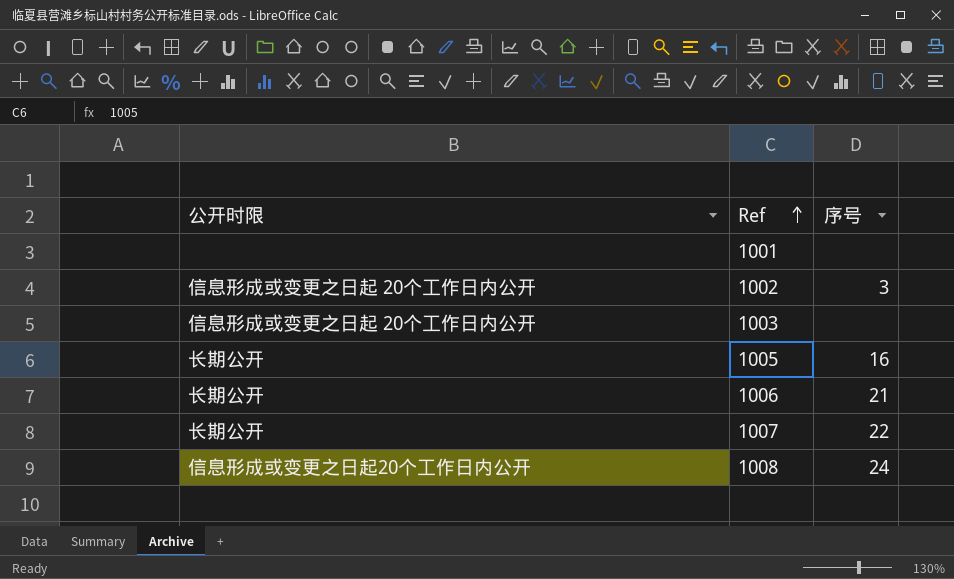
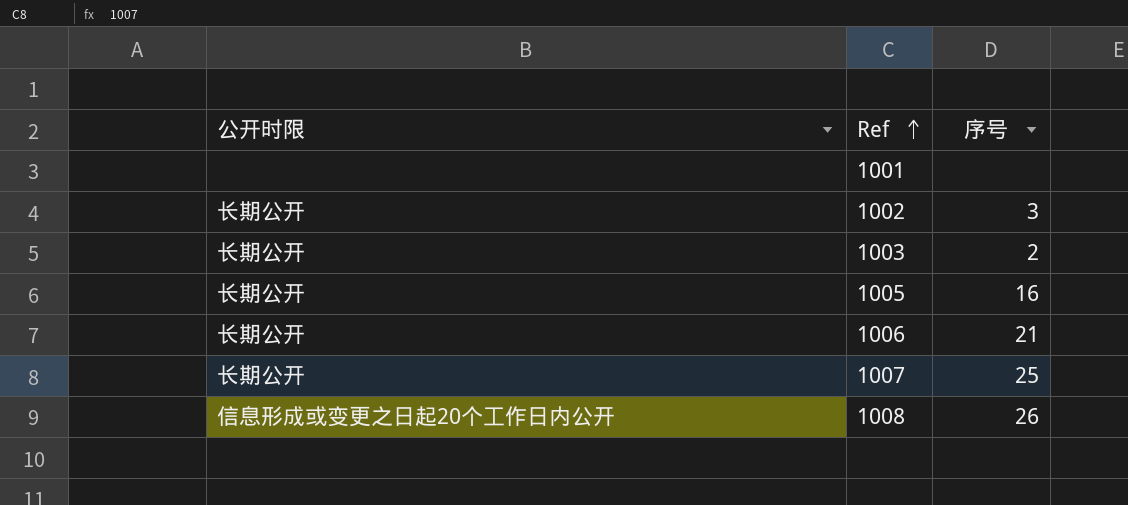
1002 | 公开时限: 信息形成或变更之日起 20个工作日内公开 -> 长期公开
1003 | 公开时限: 信息形成或变更之日起 20个工作日内公开 -> 长期公开
1003 | 序号: none -> 2
1007 | 序号: 22 -> 25
1008 | 序号: 24 -> 26

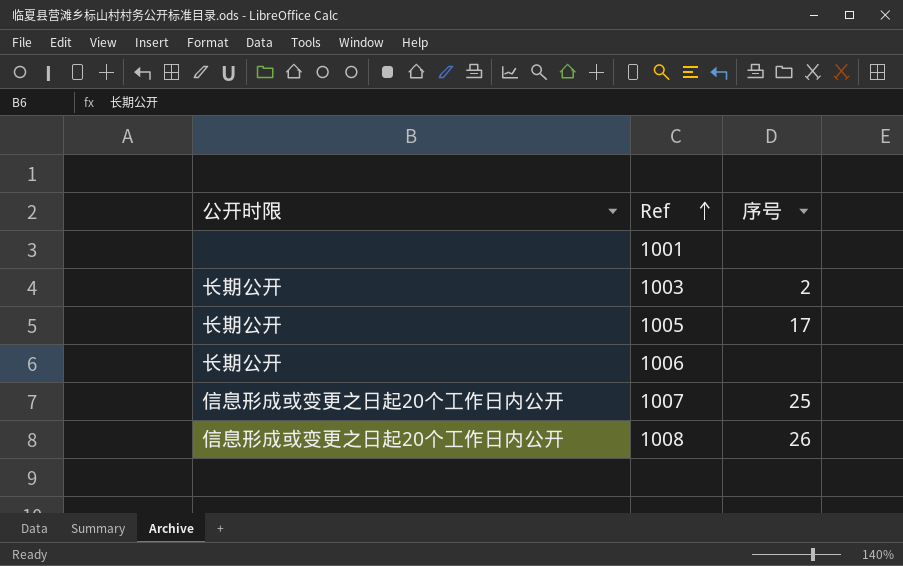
row 1002: 长期公开 | 3 -> none
1005 | 序号: 16 -> 17
1006 | 序号: 21 -> none
1007 | 公开时限: 长期公开 -> 信息形成或变更之日起20个工作日内公开

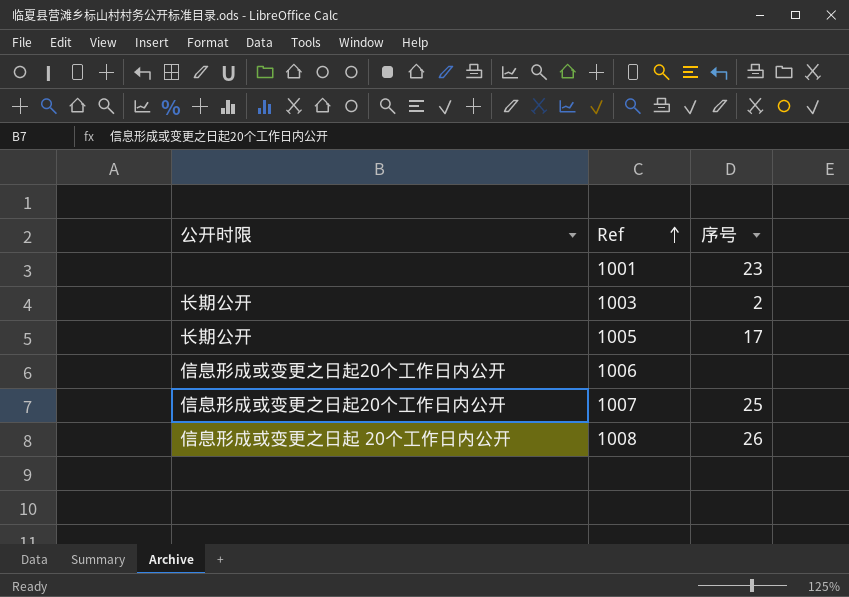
1001 | 序号: none -> 23
1006 | 公开时限: 长期公开 -> 信息形成或变更之日起20个工作日内公开
1008 | 公开时限: 信息形成或变更之日起20个工作日内公开 -> 信息形成或变更之日起 20个工作日内公开

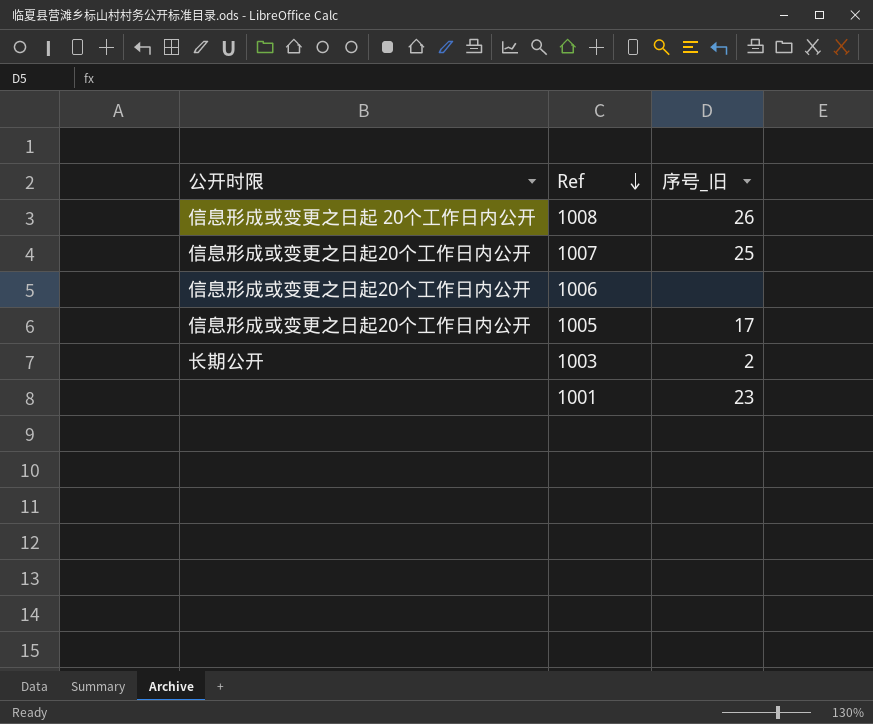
row order: Ref ascending -> Ref descending
column name: 序号 -> 序号_旧
1005 | 公开时限: 长期公开 -> 信息形成或变更之日起20个工作日内公开

